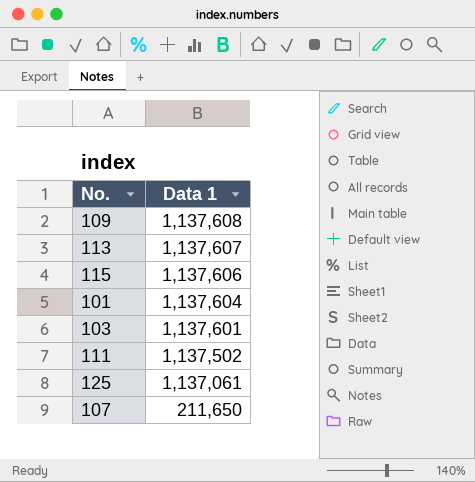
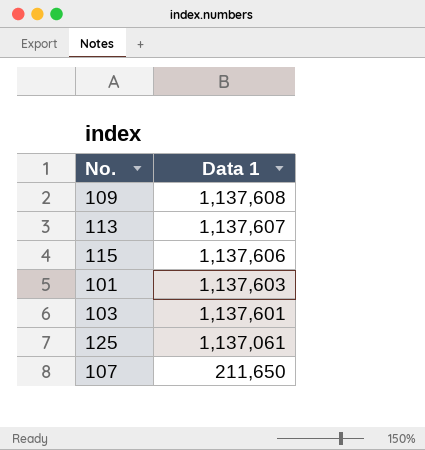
row 111: 1,137,502 -> none
101 | Data 1: 1,137,604 -> 1,137,603

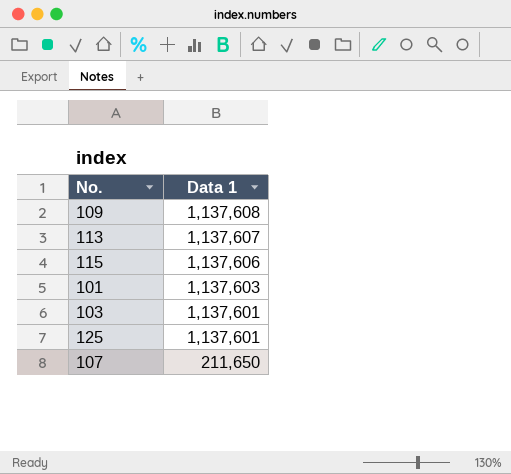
125 | Data 1: 1,137,061 -> 1,137,601

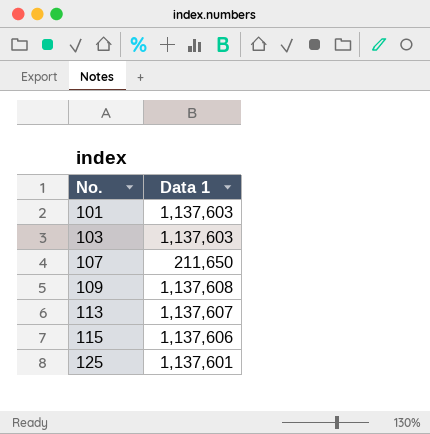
row order: Data 1 descending -> No. ascending
103 | Data 1: 1,137,601 -> 1,137,603

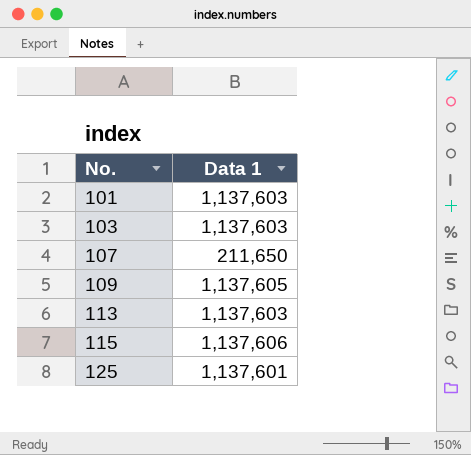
109 | Data 1: 1,137,608 -> 1,137,605
113 | Data 1: 1,137,607 -> 1,137,603

